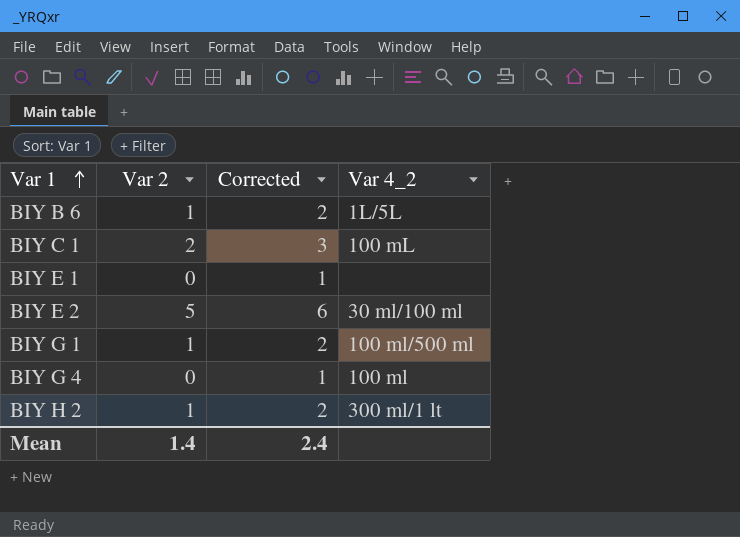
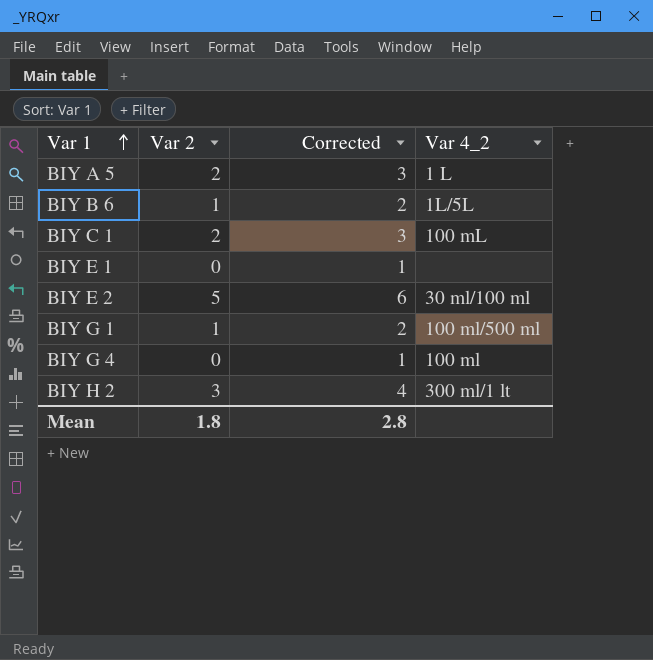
row BIY A 5: none -> 2 | 3 | 1 L
BIY H 2 | Var 2: 1 -> 3
BIY H 2 | Corrected: 2 -> 4
Mean | Var 2: 1.4 -> 1.8
Mean | Corrected: 2.4 -> 2.8

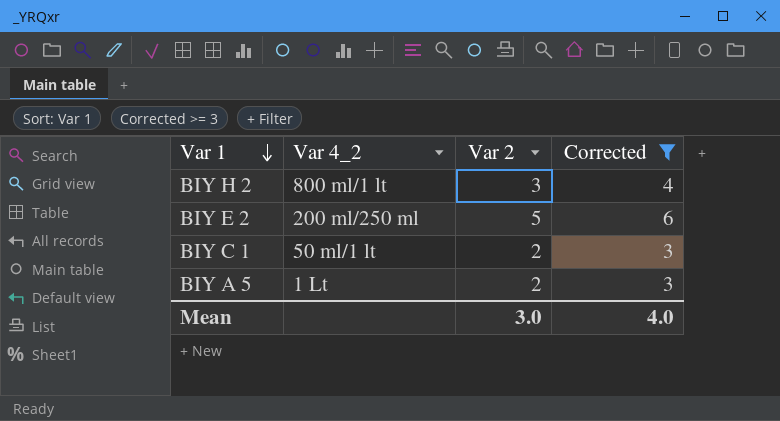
filter: none -> Corrected >= 3
row order: Var 1 ascending -> Var 1 descending
column Var 4_2 | position: 4 -> 2
BIY H 2 | Var 4_2: 300 ml/1 lt -> 800 ml/1 lt
BIY E 2 | Var 4_2: 30 ml/100 ml -> 200 ml/250 ml
BIY C 1 | Var 4_2: 100 mL -> 50 ml/1 lt
BIY A 5 | Var 4_2: 1 L -> 1 Lt
Mean | Var 2: 1.8 -> 3.0
Mean | Corrected: 2.8 -> 4.0

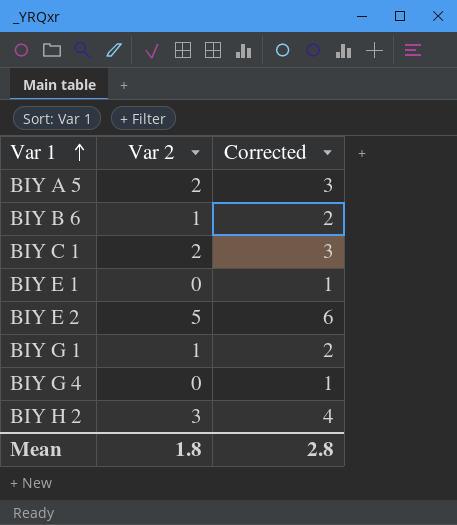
filter: Corrected >= 3 -> none
row order: Var 1 descending -> Var 1 ascending
column Var 4_2 | position: 2 -> none
Mean | Var 2: 3.0 -> 1.8
Mean | Corrected: 4.0 -> 2.8

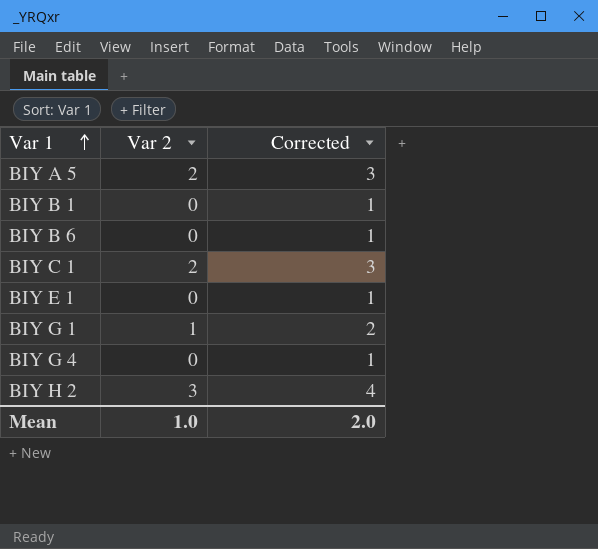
row BIY E 2: 5 | 6 -> none
row BIY B 1: none -> 0 | 1
BIY B 6 | Var 2: 1 -> 0
BIY B 6 | Corrected: 2 -> 1
Mean | Var 2: 1.8 -> 1.0
Mean | Corrected: 2.8 -> 2.0

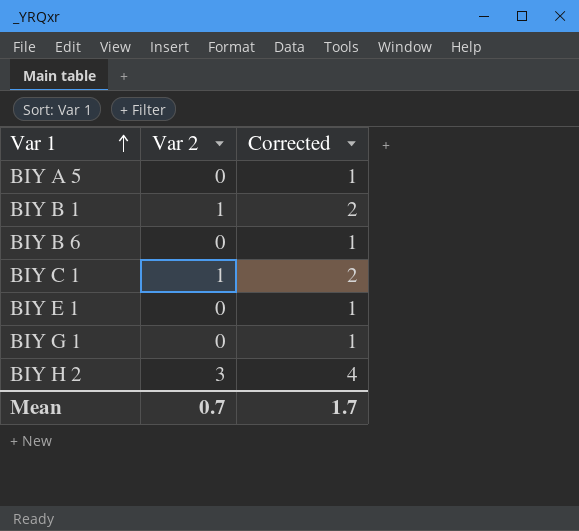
row BIY G 4: 0 | 1 -> none
BIY A 5 | Var 2: 2 -> 0
BIY A 5 | Corrected: 3 -> 1
BIY B 1 | Var 2: 0 -> 1
BIY B 1 | Corrected: 1 -> 2
BIY C 1 | Var 2: 2 -> 1
BIY C 1 | Corrected: 3 -> 2
BIY G 1 | Var 2: 1 -> 0
BIY G 1 | Corrected: 2 -> 1
Mean | Var 2: 1.0 -> 0.7
Mean | Corrected: 2.0 -> 1.7

